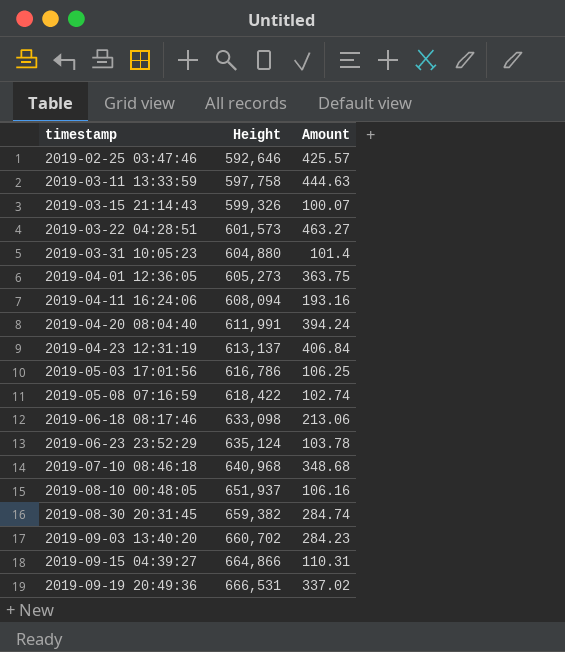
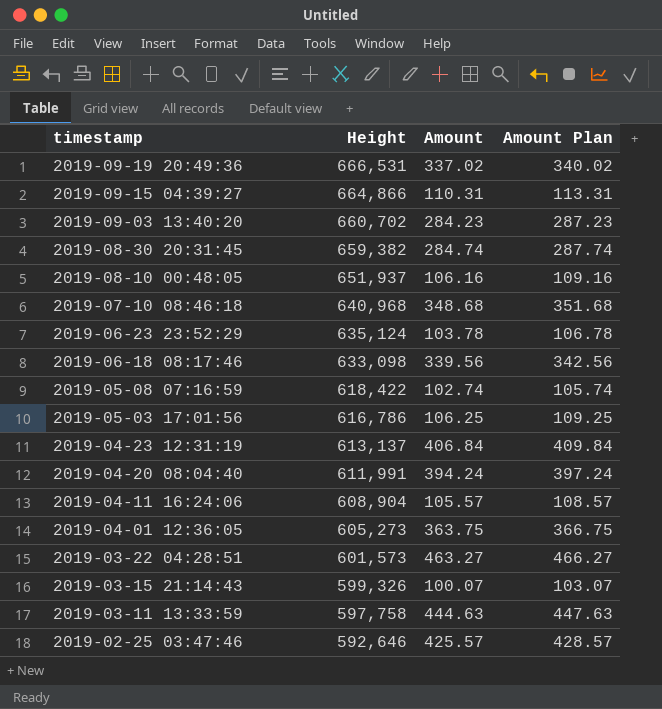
row order: timestamp ascending -> timestamp descending
column Amount Plan | formula: none -> [Amount] + 3
row 2019-03-31 10:05:23: 604,880 | 101.4 -> none
2019-06-18 08:17:46 | Amount: 213.06 -> 339.56
2019-04-11 16:24:06 | Height: 608,094 -> 608,904
2019-04-11 16:24:06 | Amount: 193.16 -> 105.57

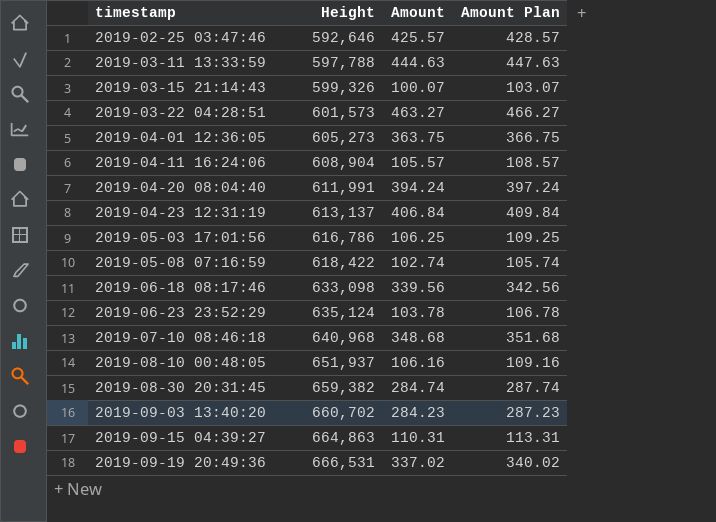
row order: timestamp descending -> timestamp ascending
2019-03-11 13:33:59 | Height: 597,758 -> 597,788
2019-09-15 04:39:27 | Height: 664,866 -> 664,863

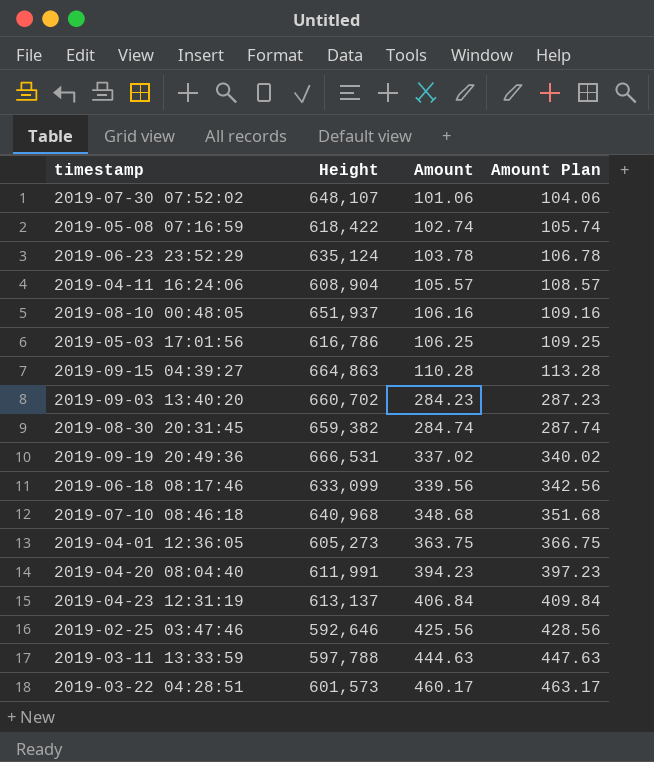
row order: timestamp ascending -> Amount ascending
row 2019-03-15 21:14:43: 599,326 | 100.07 | 103.07 -> none
row 2019-07-30 07:52:02: none -> 648,107 | 101.06 | 104.06
2019-09-15 04:39:27 | Amount: 110.31 -> 110.28
2019-09-15 04:39:27 | Amount Plan: 113.31 -> 113.28
2019-06-18 08:17:46 | Height: 633,098 -> 633,099
2019-04-20 08:04:40 | Amount: 394.24 -> 394.23
2019-04-20 08:04:40 | Amount Plan: 397.24 -> 397.23
2019-02-25 03:47:46 | Amount: 425.57 -> 425.56
2019-02-25 03:47:46 | Amount Plan: 428.57 -> 428.56
2019-03-22 04:28:51 | Amount: 463.27 -> 460.17
2019-03-22 04:28:51 | Amount Plan: 466.27 -> 463.17

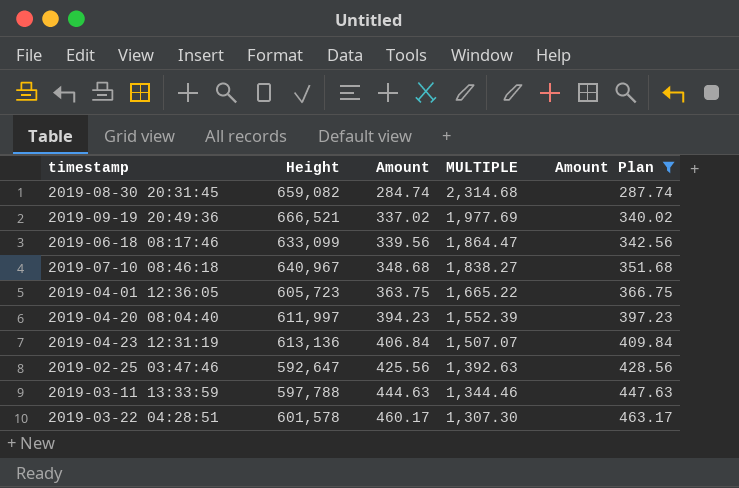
filter: none -> Amount Plan >= 287.74
column MULTIPLE | formula: none -> [Height] / [Amount]
2019-08-30 20:31:45 | Height: 659,382 -> 659,082
2019-09-19 20:49:36 | Height: 666,531 -> 666,521
2019-07-10 08:46:18 | Height: 640,968 -> 640,967
2019-04-01 12:36:05 | Height: 605,273 -> 605,723
2019-04-20 08:04:40 | Height: 611,991 -> 611,997
2019-04-23 12:31:19 | Height: 613,137 -> 613,136
2019-02-25 03:47:46 | Height: 592,646 -> 592,647
2019-03-22 04:28:51 | Height: 601,573 -> 601,578

